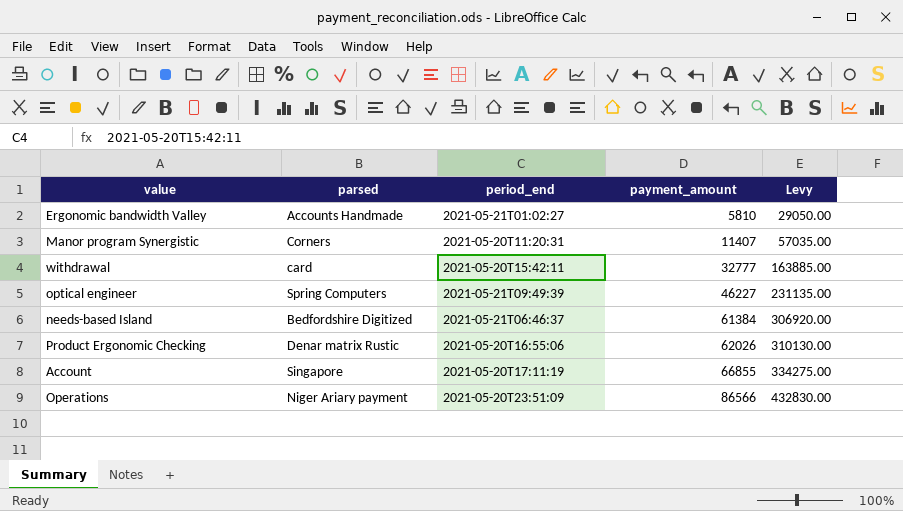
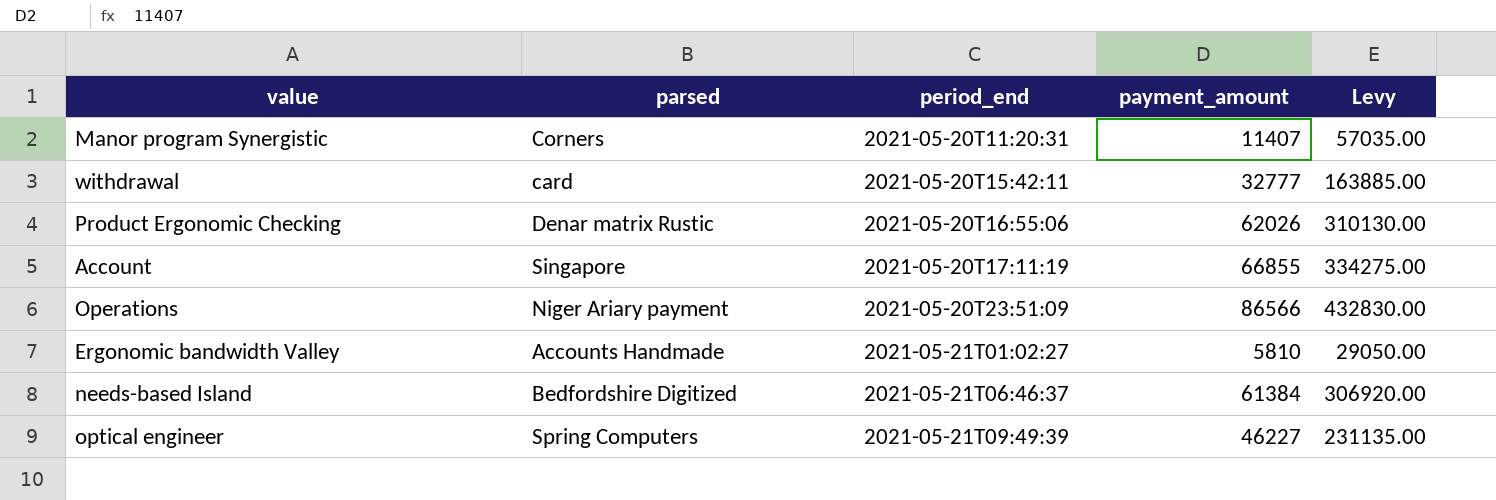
row order: payment_amount ascending -> period_end ascending

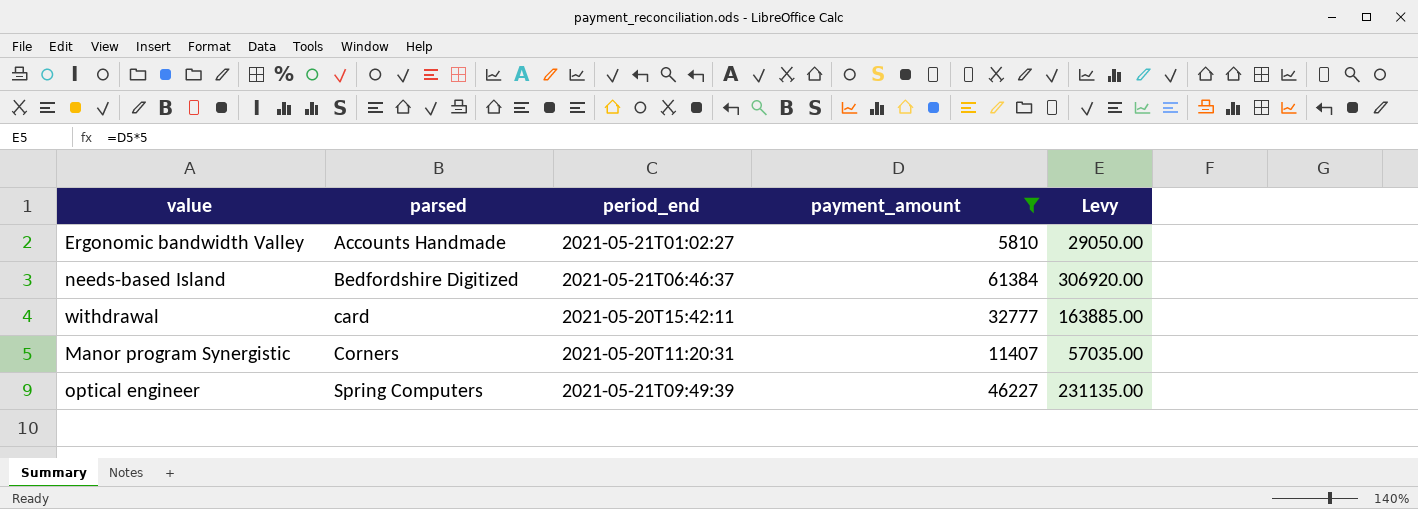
filter: none -> payment_amount <= 61384
row order: period_end ascending -> parsed ascending

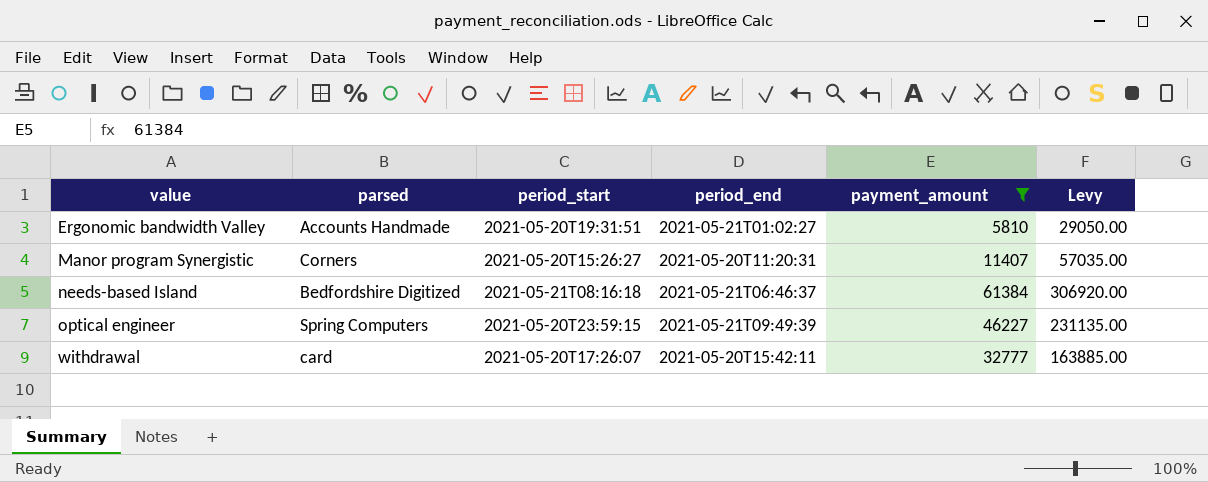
row order: parsed ascending -> value ascending
column period_start | position: none -> 3

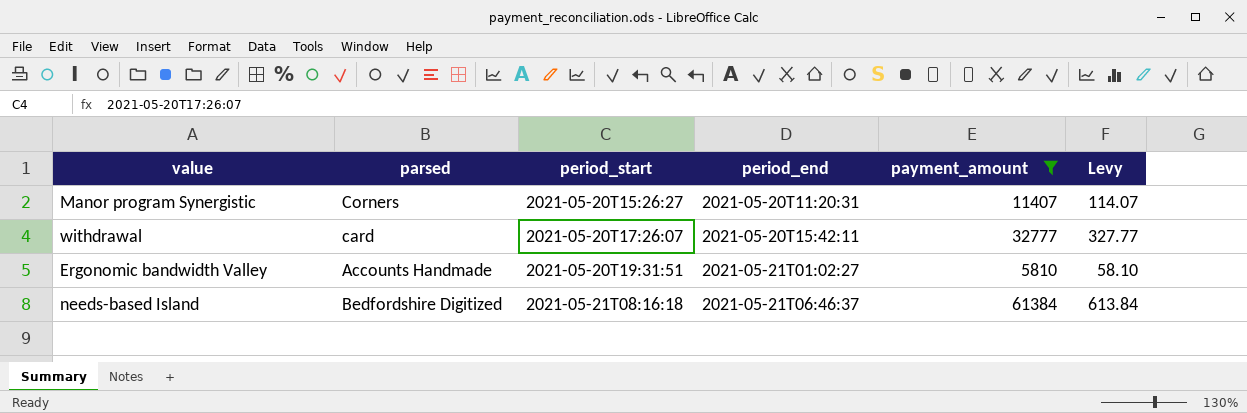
row order: value ascending -> period_start ascending
column Levy | formula: [payment_amount] * 5 -> [payment_amount] * 0.01
row optical engineer: Spring Computers | 2021-05-20T23:59:15 | 2021-05-21T09:49:39 | 46227 | 231135.00 -> none

